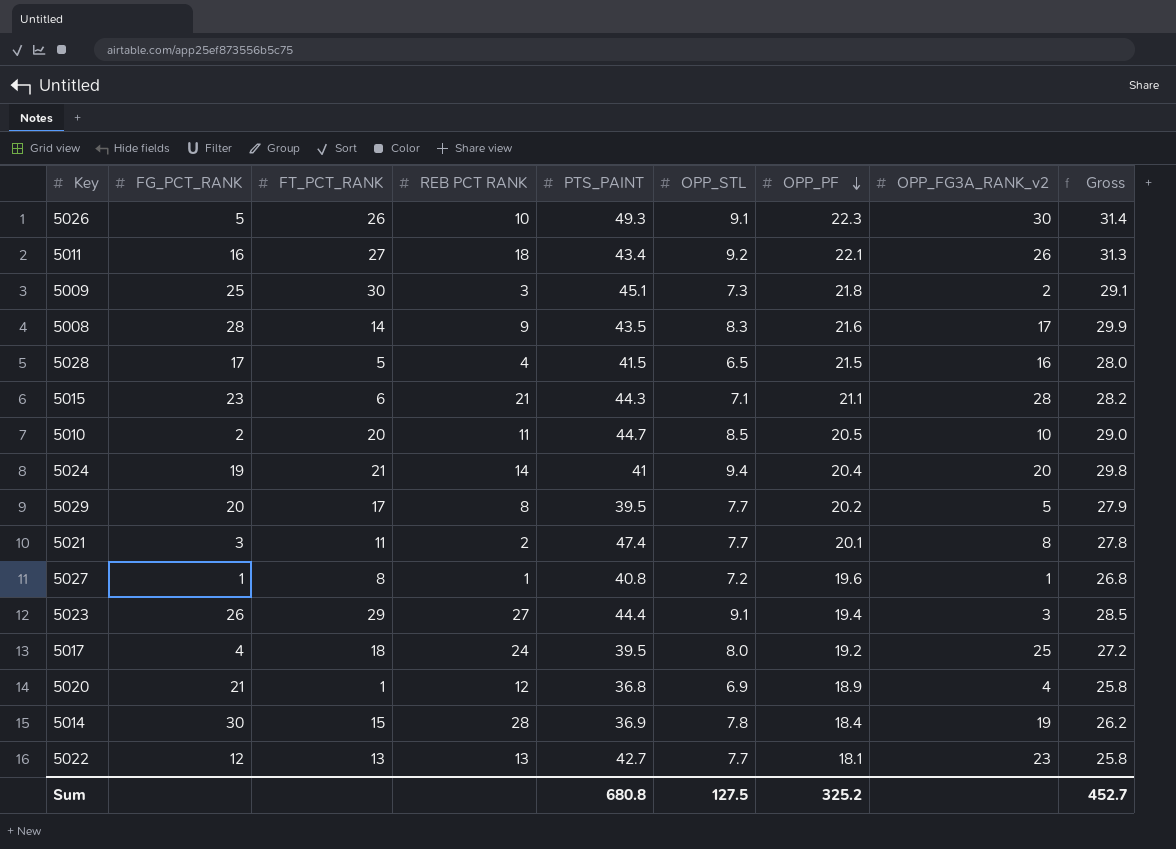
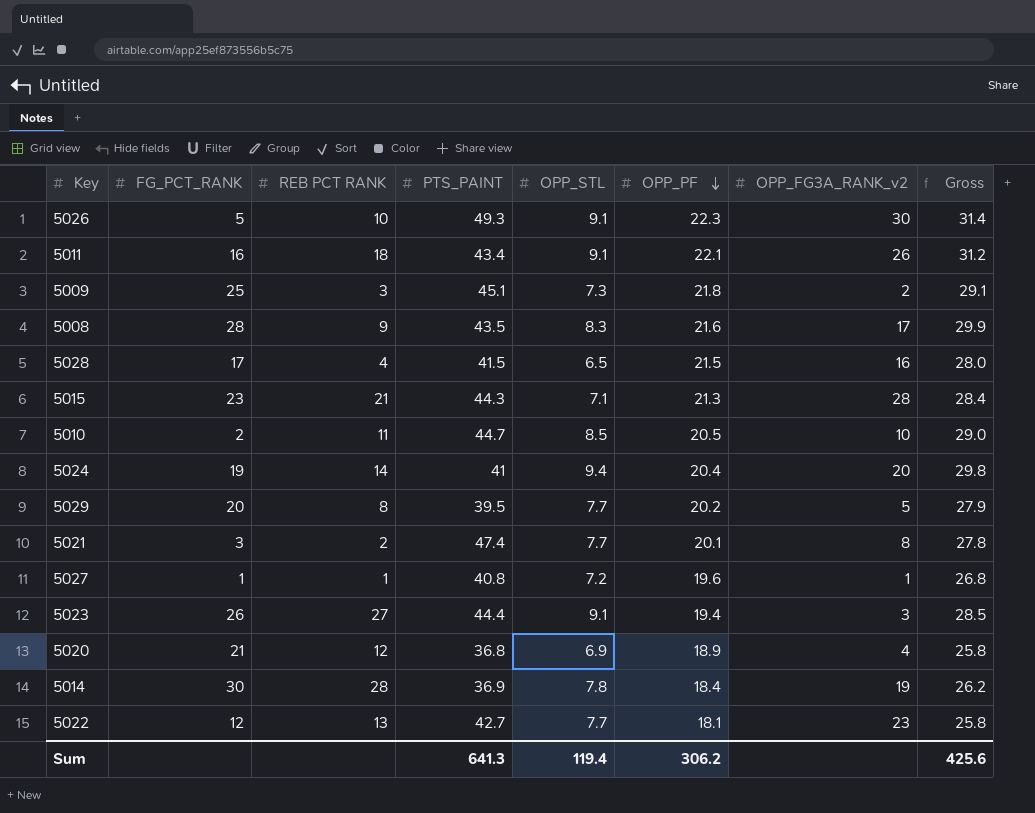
column FT_PCT_RANK | position: 3 -> none
row 5017: 4 | 18 | 24 | 39.5 | 8.0 | 19.2 | 25 | 27.2 -> none
5011 | OPP_STL: 9.2 -> 9.1
5011 | Gross: 31.3 -> 31.2
5015 | OPP_PF: 21.1 -> 21.3
5015 | Gross: 28.2 -> 28.4
Sum | PTS_PAINT: 680.8 -> 641.3
Sum | OPP_STL: 127.5 -> 119.4
Sum | OPP_PF: 325.2 -> 306.2
Sum | Gross: 452.7 -> 425.6

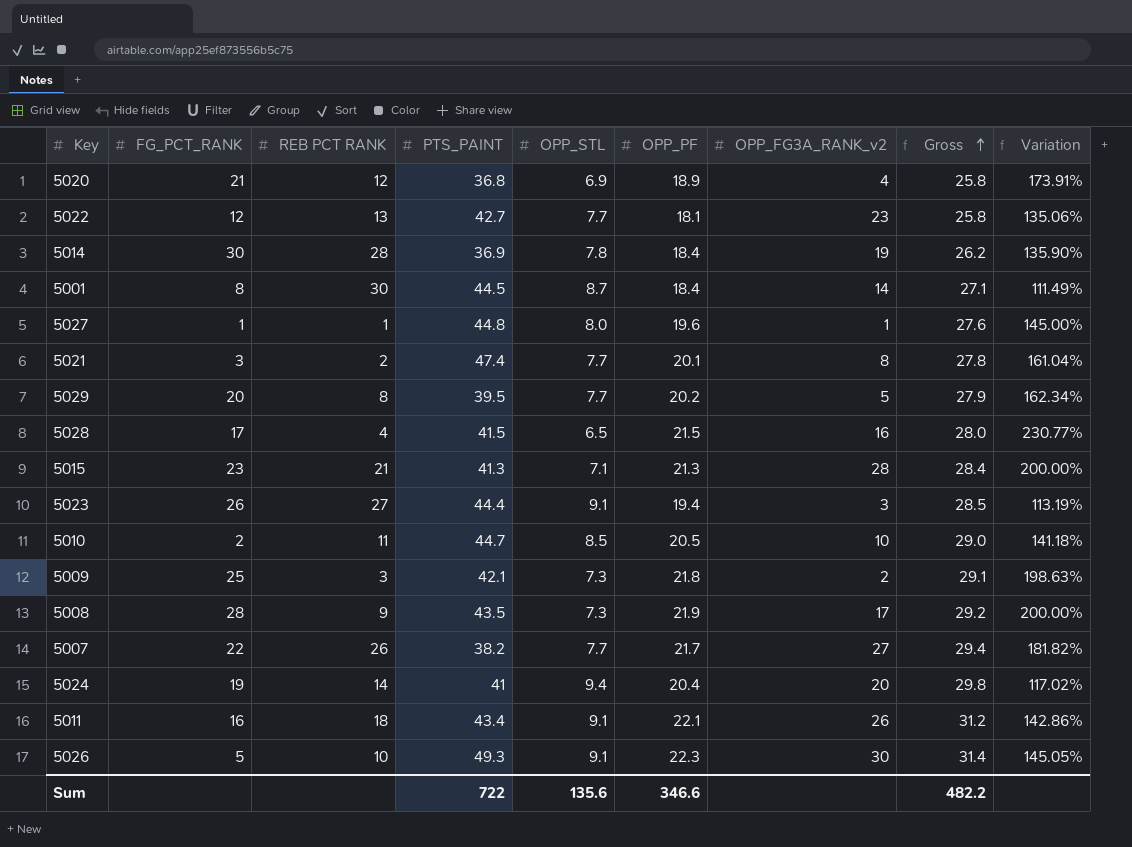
row order: OPP_PF descending -> Gross ascending
column Variation | formula: none -> ([OPP_PF] - [OPP_STL]) / [OPP_STL]
row 5001: none -> 8 | 30 | 44.5 | 8.7 | 18.4 | 14 | 27.1 | 111.49%
5027 | PTS_PAINT: 40.8 -> 44.8
5027 | OPP_STL: 7.2 -> 8.0
5027 | Gross: 26.8 -> 27.6
5015 | PTS_PAINT: 44.3 -> 41.3
5009 | PTS_PAINT: 45.1 -> 42.1
5008 | OPP_STL: 8.3 -> 7.3
5008 | OPP_PF: 21.6 -> 21.9
5008 | Gross: 29.9 -> 29.2
row 5007: none -> 22 | 26 | 38.2 | 7.7 | 21.7 | 27 | 29.4 | 181.82%
Sum | PTS_PAINT: 641.3 -> 722
Sum | OPP_STL: 119.4 -> 135.6
Sum | OPP_PF: 306.2 -> 346.6
Sum | Gross: 425.6 -> 482.2

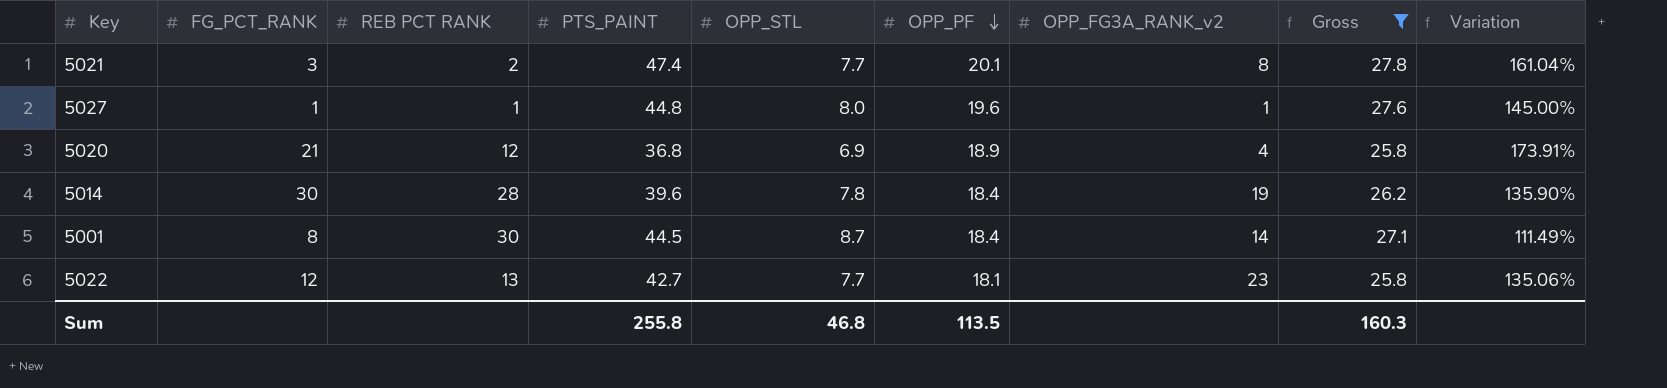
filter: none -> Gross <= 27.8
row order: Gross ascending -> OPP_PF descending
5014 | PTS_PAINT: 36.9 -> 39.6
Sum | PTS_PAINT: 722 -> 255.8
Sum | OPP_STL: 135.6 -> 46.8
Sum | OPP_PF: 346.6 -> 113.5
Sum | Gross: 482.2 -> 160.3

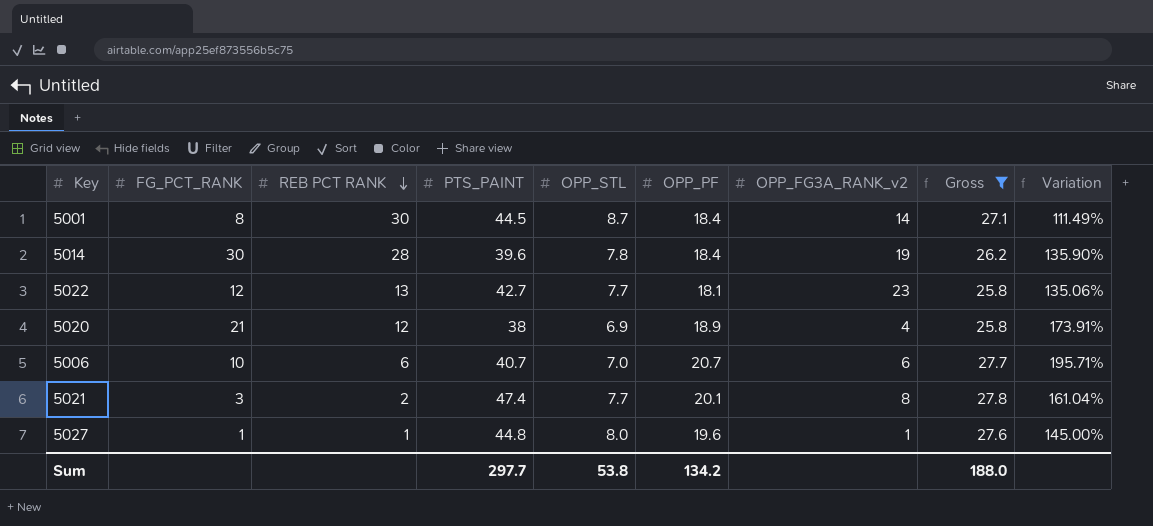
row order: OPP_PF descending -> REB PCT RANK descending
5020 | PTS_PAINT: 36.8 -> 38
row 5006: none -> 10 | 6 | 40.7 | 7.0 | 20.7 | 6 | 27.7 | 195.71%
Sum | PTS_PAINT: 255.8 -> 297.7
Sum | OPP_STL: 46.8 -> 53.8
Sum | OPP_PF: 113.5 -> 134.2
Sum | Gross: 160.3 -> 188.0

